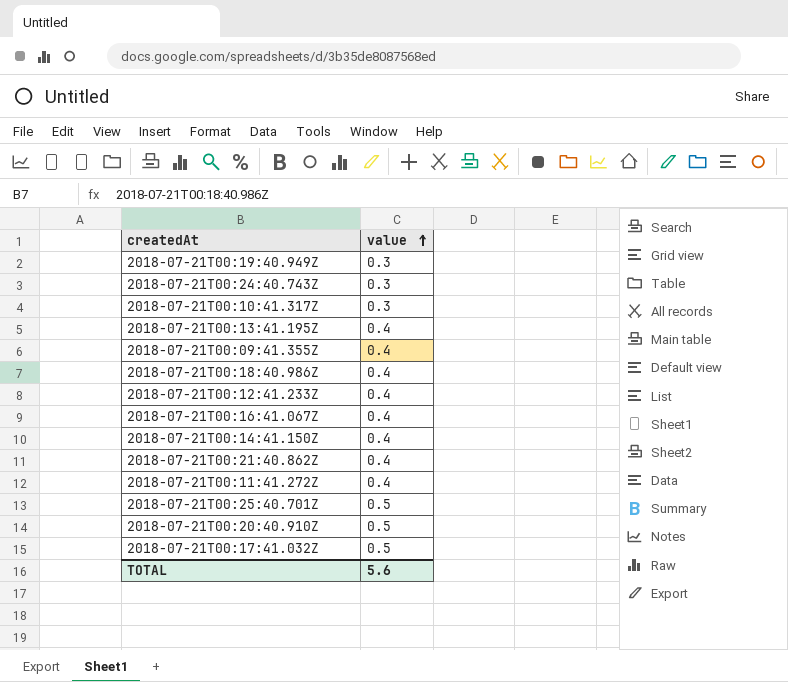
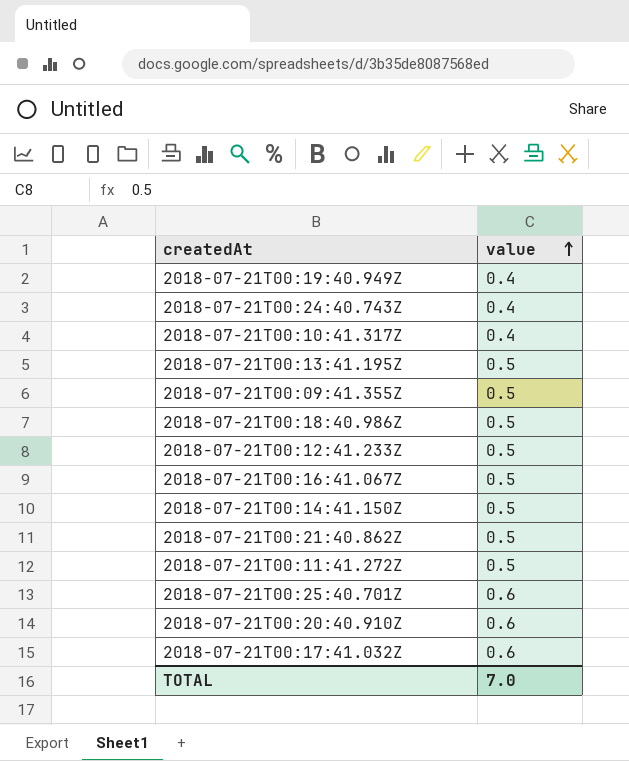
2018-07-21T00:19:40.949Z | value: 0.3 -> 0.4
2018-07-21T00:24:40.743Z | value: 0.3 -> 0.4
2018-07-21T00:10:41.317Z | value: 0.3 -> 0.4
2018-07-21T00:13:41.195Z | value: 0.4 -> 0.5
2018-07-21T00:09:41.355Z | value: 0.4 -> 0.5
2018-07-21T00:18:40.986Z | value: 0.4 -> 0.5
2018-07-21T00:12:41.233Z | value: 0.4 -> 0.5
2018-07-21T00:16:41.067Z | value: 0.4 -> 0.5
2018-07-21T00:14:41.150Z | value: 0.4 -> 0.5
2018-07-21T00:21:40.862Z | value: 0.4 -> 0.5
2018-07-21T00:11:41.272Z | value: 0.4 -> 0.5
2018-07-21T00:25:40.701Z | value: 0.5 -> 0.6
2018-07-21T00:20:40.910Z | value: 0.5 -> 0.6
2018-07-21T00:17:41.032Z | value: 0.5 -> 0.6
TOTAL | value: 5.6 -> 7.0

